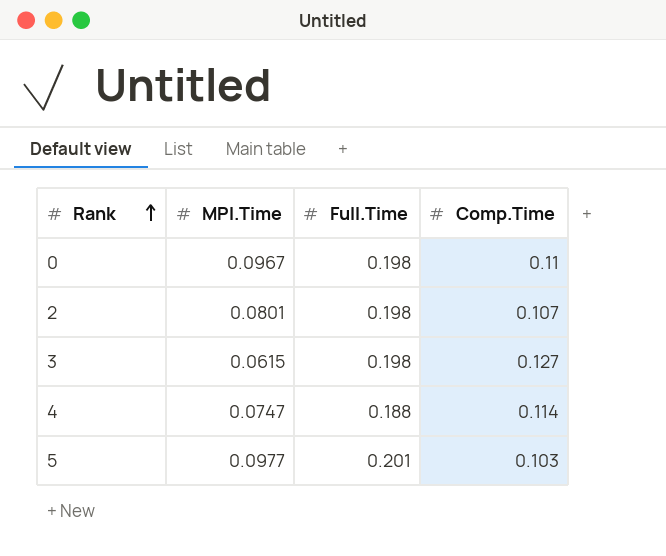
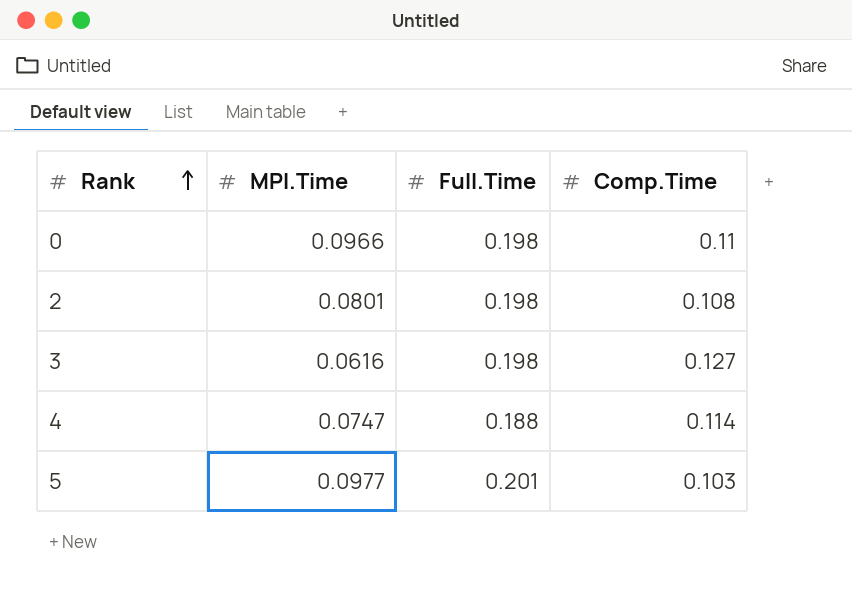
0 | MPI.Time: 0.0967 -> 0.0966
2 | Comp.Time: 0.107 -> 0.108
3 | MPI.Time: 0.0615 -> 0.0616

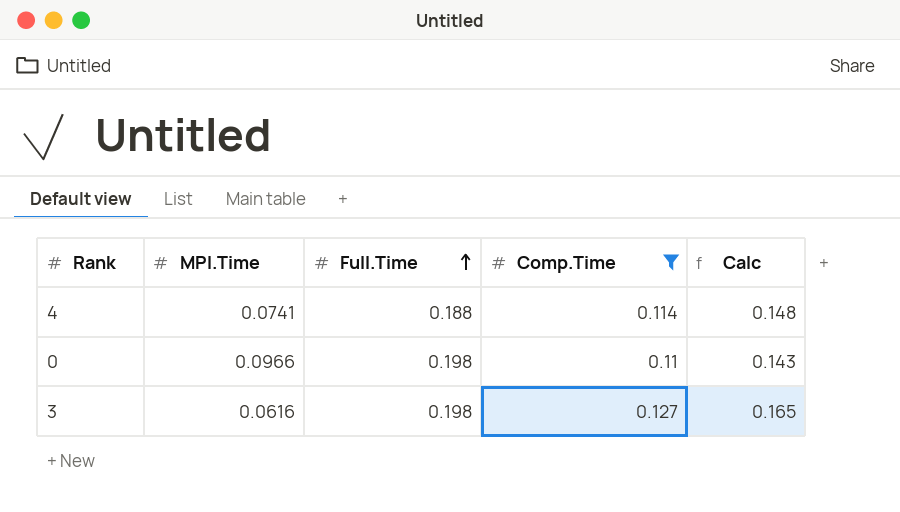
filter: none -> Comp.Time >= 0.11
row order: Rank ascending -> Full.Time ascending
column Calc | formula: none -> [Comp.Time] * 1.3
4 | MPI.Time: 0.0747 -> 0.0741

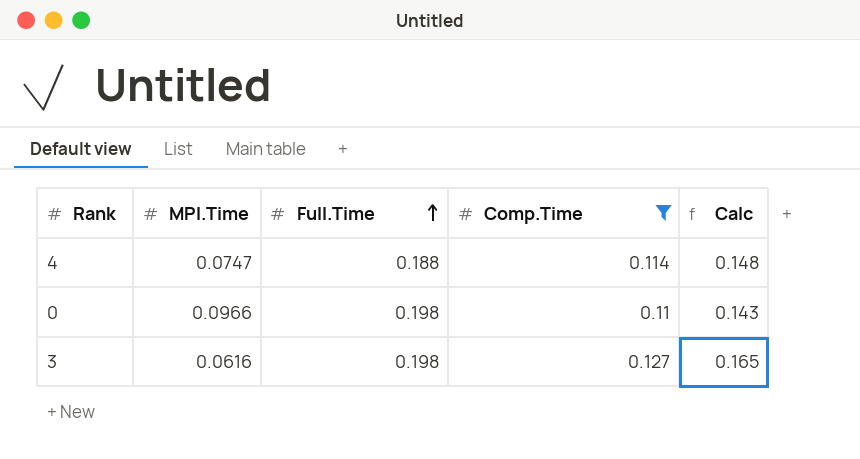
4 | MPI.Time: 0.0741 -> 0.0747

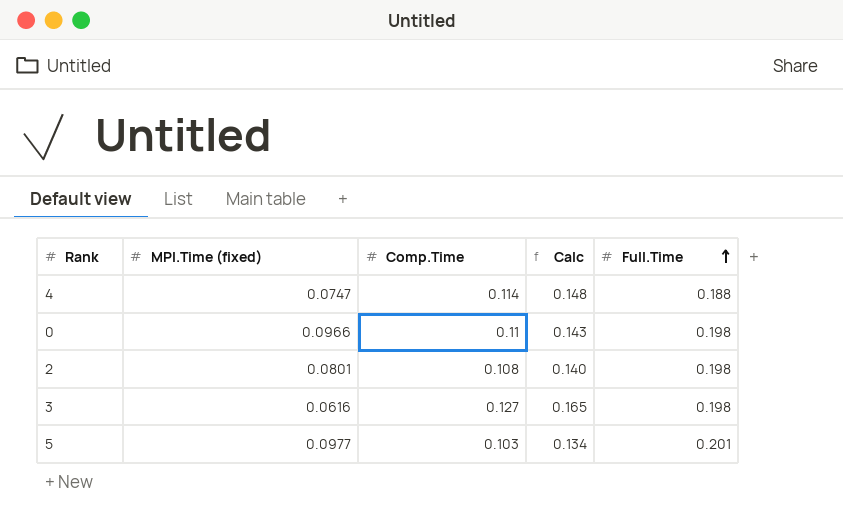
filter: Comp.Time >= 0.11 -> none
column name: MPI.Time -> MPI.Time (fixed)
column Full.Time | position: 3 -> 5

